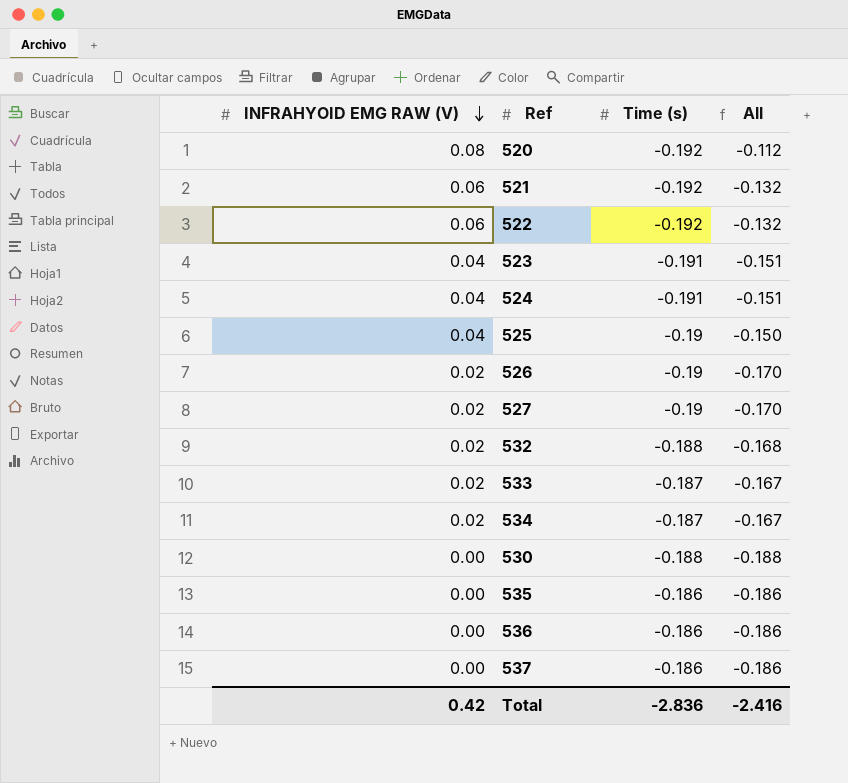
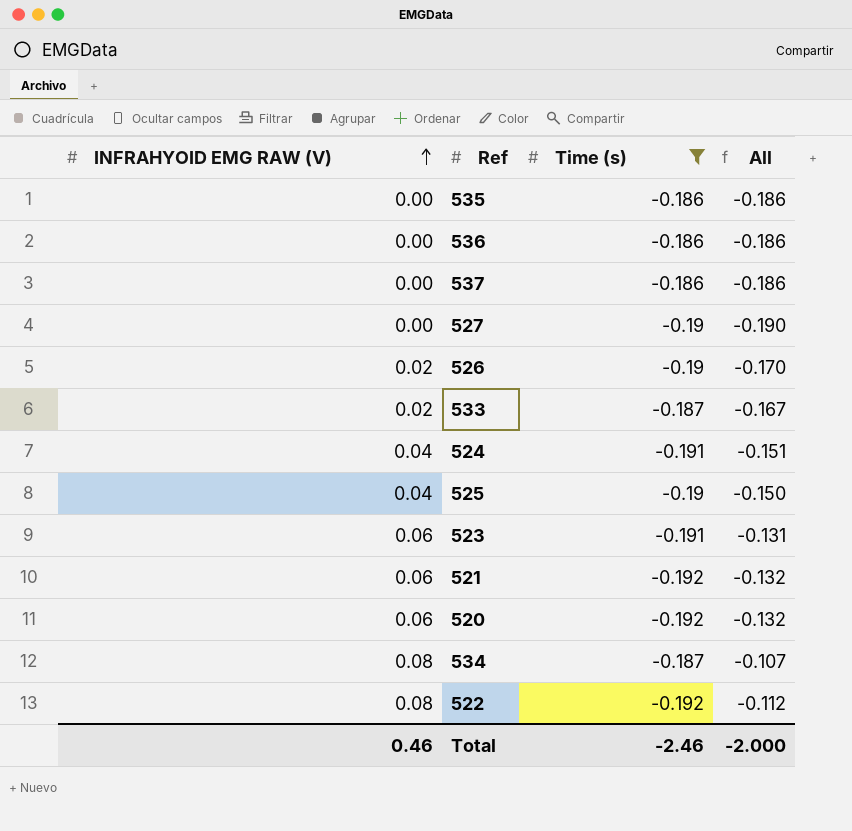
filter: none -> Time (s) != -0.188
row order: INFRAHYOID EMG RAW (V) descending -> INFRAHYOID EMG RAW (V) ascending
527 | INFRAHYOID EMG RAW (V): 0.02 -> 0.00
527 | All: -0.170 -> -0.190
523 | INFRAHYOID EMG RAW (V): 0.04 -> 0.06
523 | All: -0.151 -> -0.131
520 | INFRAHYOID EMG RAW (V): 0.08 -> 0.06
520 | All: -0.112 -> -0.132
534 | INFRAHYOID EMG RAW (V): 0.02 -> 0.08
534 | All: -0.167 -> -0.107
522 | INFRAHYOID EMG RAW (V): 0.06 -> 0.08
522 | All: -0.132 -> -0.112
Total | INFRAHYOID EMG RAW (V): 0.42 -> 0.46
Total | Time (s): -2.836 -> -2.46
Total | All: -2.416 -> -2.000

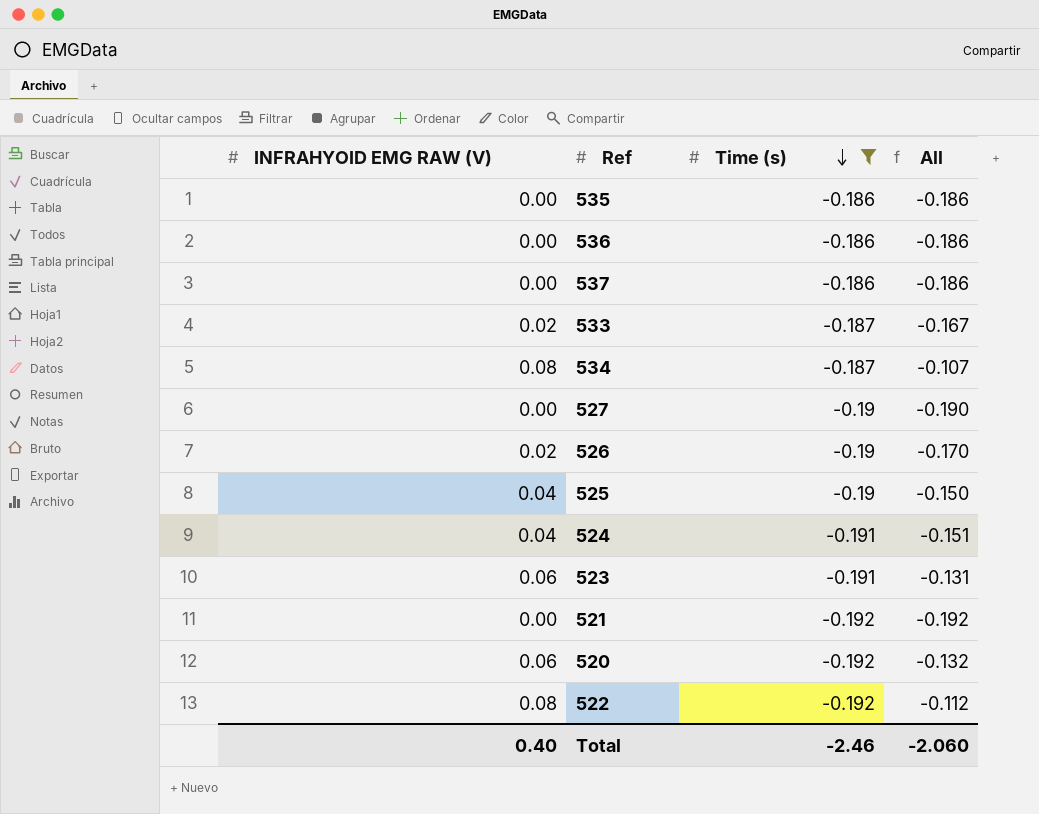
row order: INFRAHYOID EMG RAW (V) ascending -> Time (s) descending
521 | INFRAHYOID EMG RAW (V): 0.06 -> 0.00
521 | All: -0.132 -> -0.192
Total | INFRAHYOID EMG RAW (V): 0.46 -> 0.40
Total | All: -2.000 -> -2.060

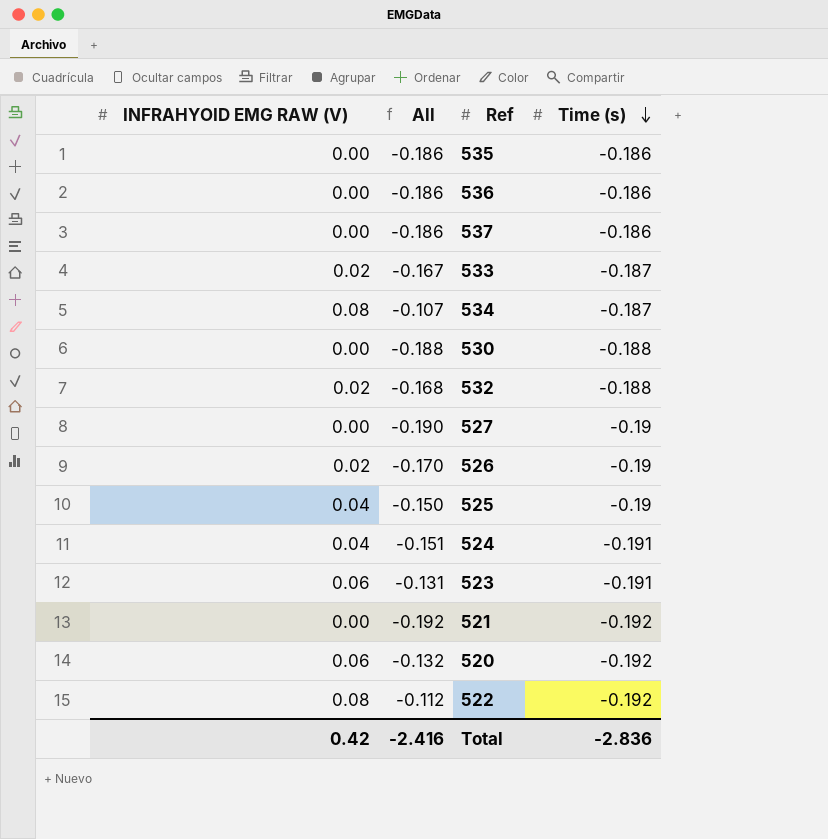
filter: Time (s) != -0.188 -> none
column All | position: 4 -> 2
Total | INFRAHYOID EMG RAW (V): 0.40 -> 0.42
Total | All: -2.060 -> -2.416
Total | Time (s): -2.46 -> -2.836

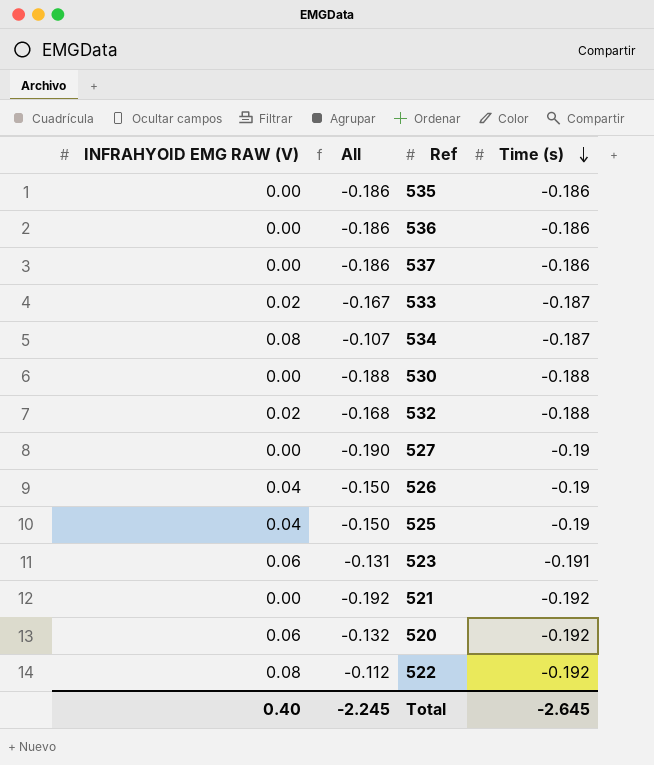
row 524: 0.04 | -0.151 | -0.191 -> none
526 | INFRAHYOID EMG RAW (V): 0.02 -> 0.04
526 | All: -0.170 -> -0.150
Total | INFRAHYOID EMG RAW (V): 0.42 -> 0.40
Total | All: -2.416 -> -2.245
Total | Time (s): -2.836 -> -2.645

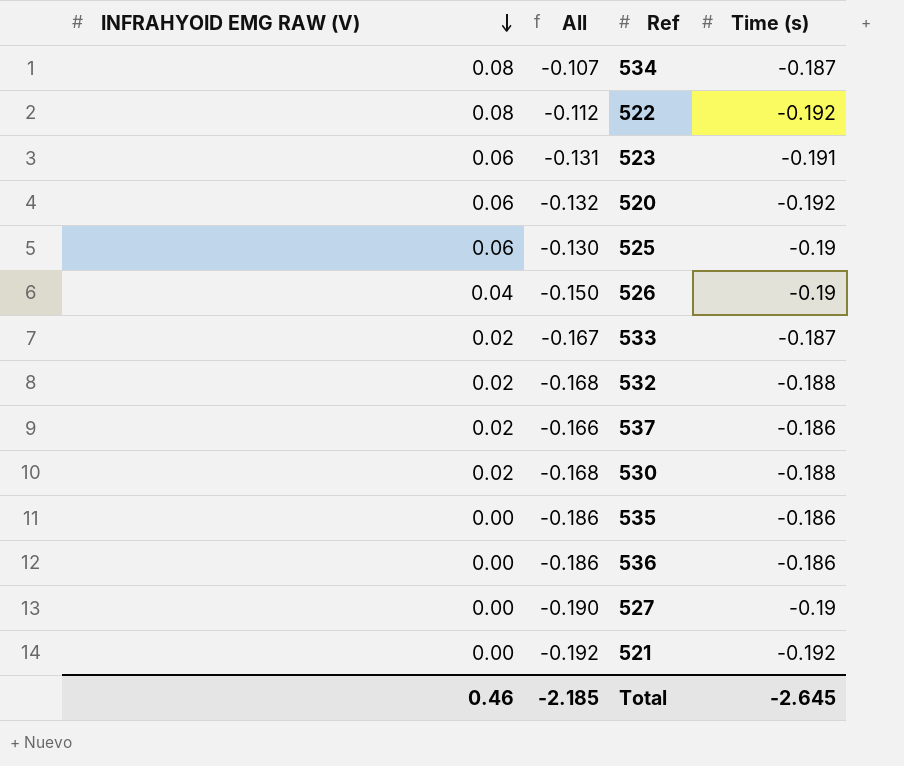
row order: Time (s) descending -> INFRAHYOID EMG RAW (V) descending
525 | INFRAHYOID EMG RAW (V): 0.04 -> 0.06
525 | All: -0.150 -> -0.130
537 | INFRAHYOID EMG RAW (V): 0.00 -> 0.02
537 | All: -0.186 -> -0.166
530 | INFRAHYOID EMG RAW (V): 0.00 -> 0.02
530 | All: -0.188 -> -0.168
Total | INFRAHYOID EMG RAW (V): 0.40 -> 0.46
Total | All: -2.245 -> -2.185

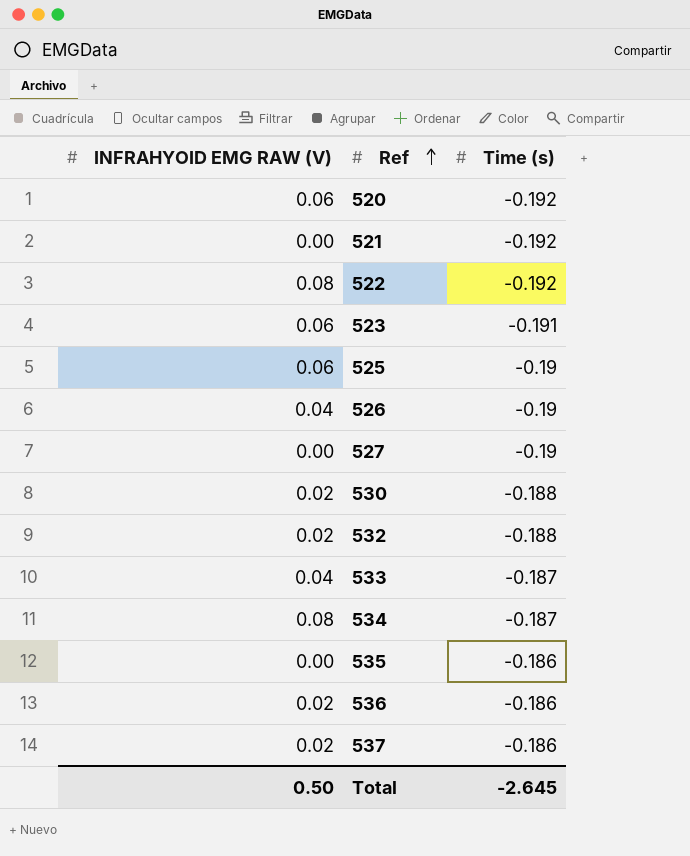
row order: INFRAHYOID EMG RAW (V) descending -> Ref ascending
column All | formula: [INFRAHYOID EMG RAW (V)] + [Time (s)] -> none
533 | INFRAHYOID EMG RAW (V): 0.02 -> 0.04
536 | INFRAHYOID EMG RAW (V): 0.00 -> 0.02
Total | INFRAHYOID EMG RAW (V): 0.46 -> 0.50

